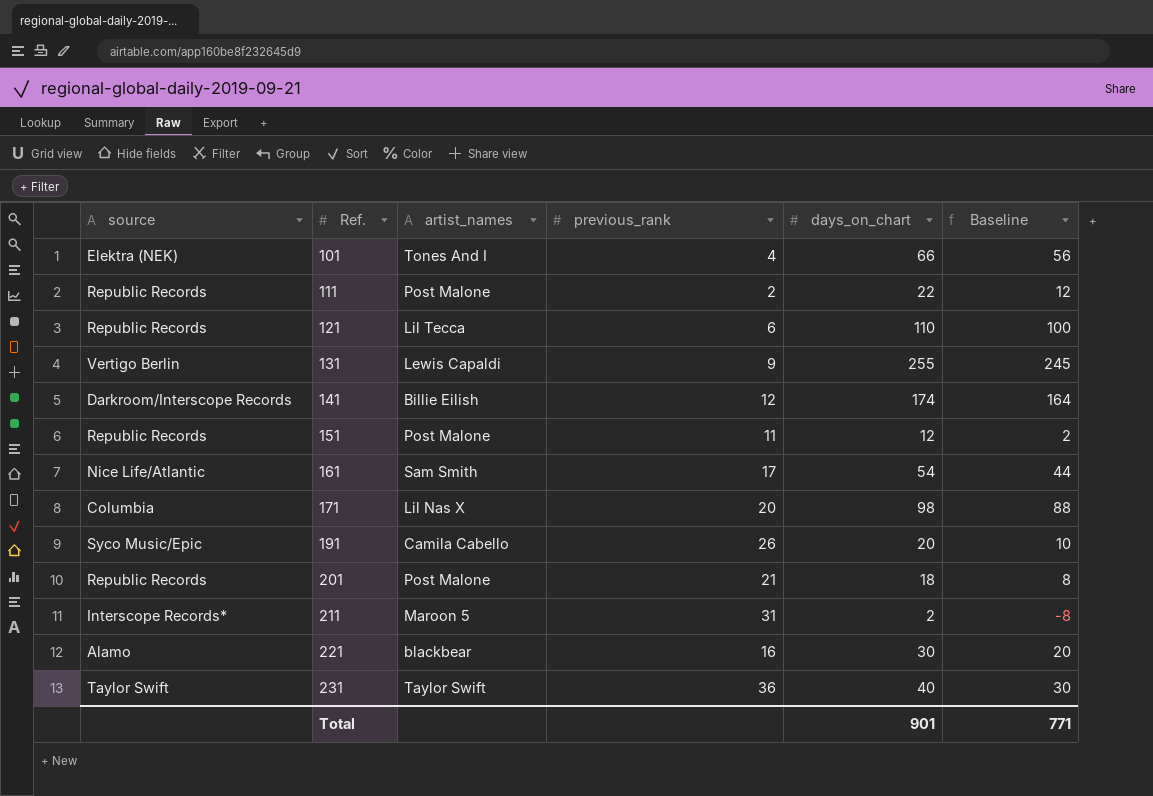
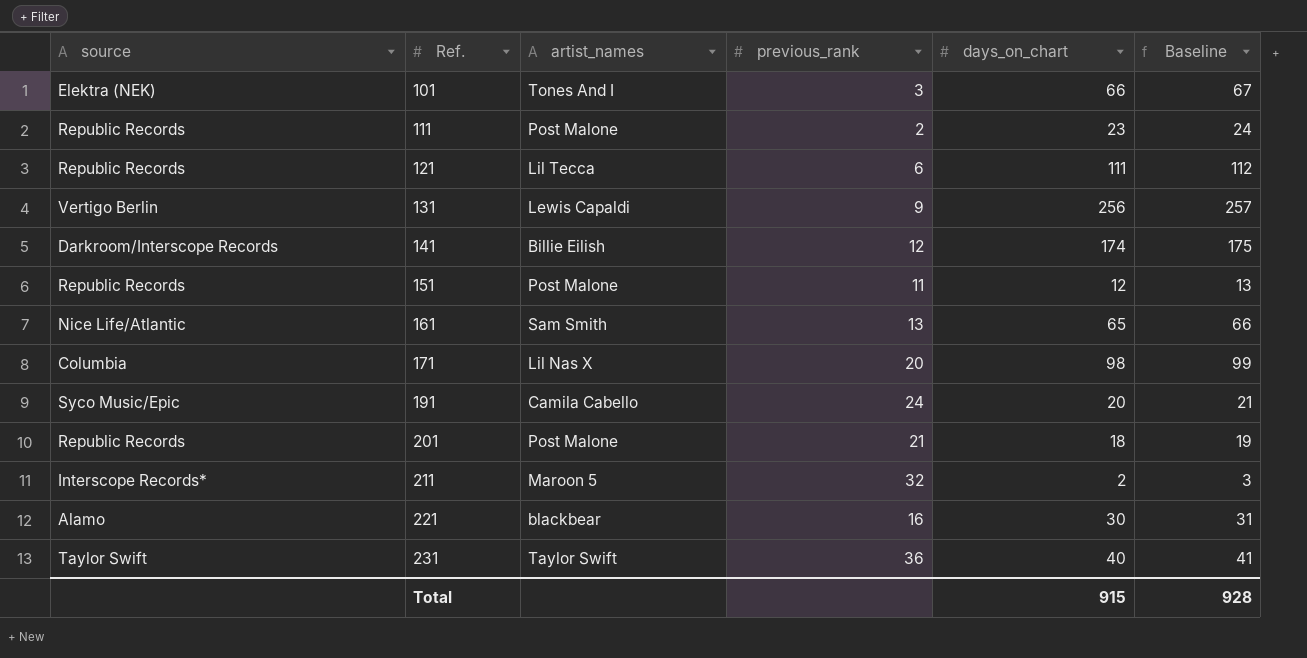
column Baseline | formula: [days_on_chart] - 10 -> [days_on_chart] + 1
101 | previous_rank: 4 -> 3
111 | days_on_chart: 22 -> 23
121 | days_on_chart: 110 -> 111
131 | days_on_chart: 255 -> 256
161 | previous_rank: 17 -> 13
161 | days_on_chart: 54 -> 65
191 | previous_rank: 26 -> 24
211 | previous_rank: 31 -> 32
Total | days_on_chart: 901 -> 915
Total | Baseline: 771 -> 928

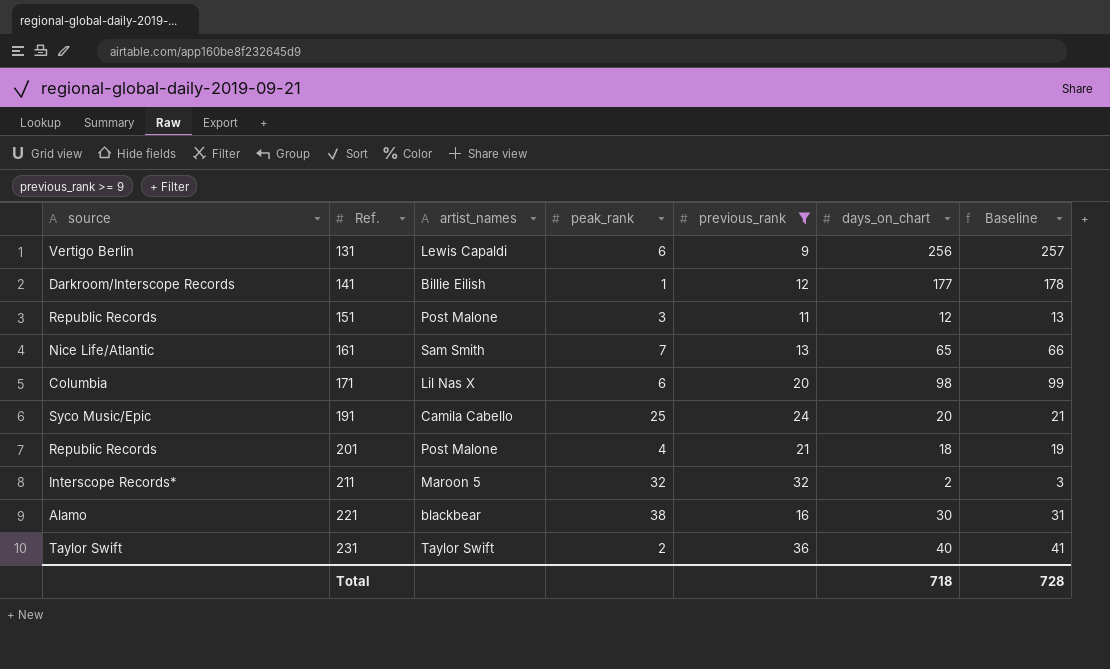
filter: none -> previous_rank >= 9
column peak_rank | position: none -> 4
141 | days_on_chart: 174 -> 177
141 | Baseline: 175 -> 178
Total | days_on_chart: 915 -> 718
Total | Baseline: 928 -> 728

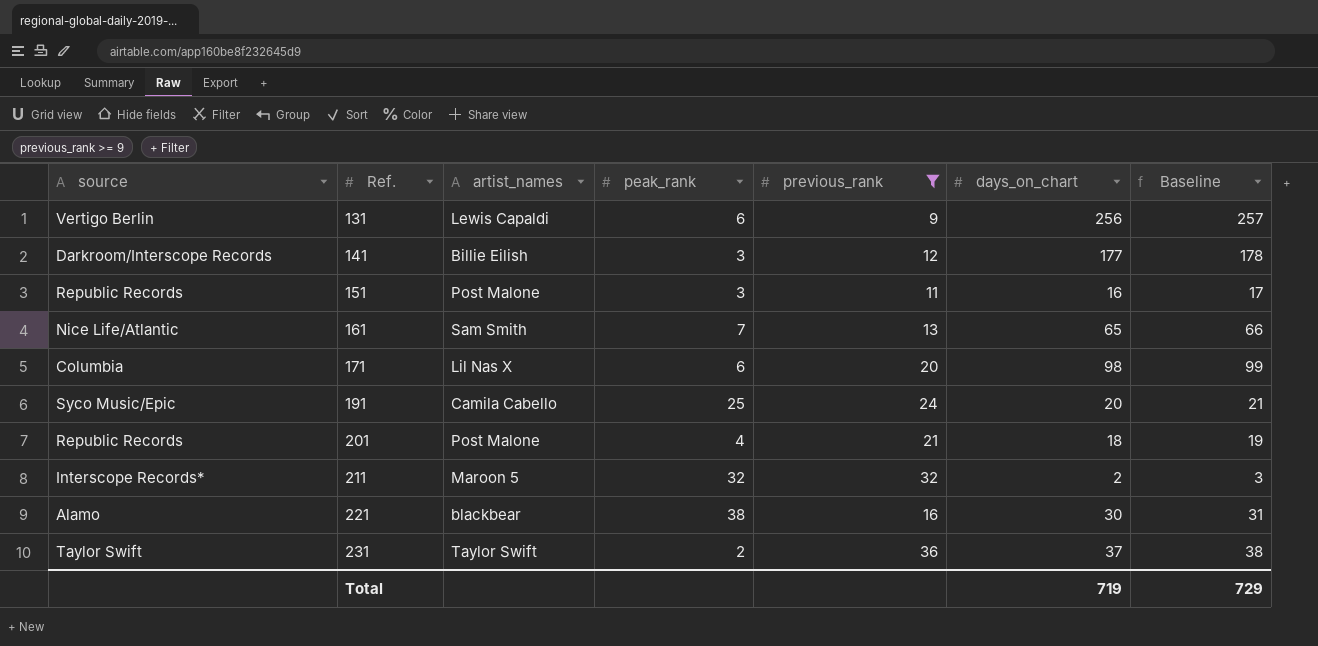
141 | peak_rank: 1 -> 3
151 | days_on_chart: 12 -> 16
151 | Baseline: 13 -> 17
231 | days_on_chart: 40 -> 37
231 | Baseline: 41 -> 38
Total | days_on_chart: 718 -> 719
Total | Baseline: 728 -> 729

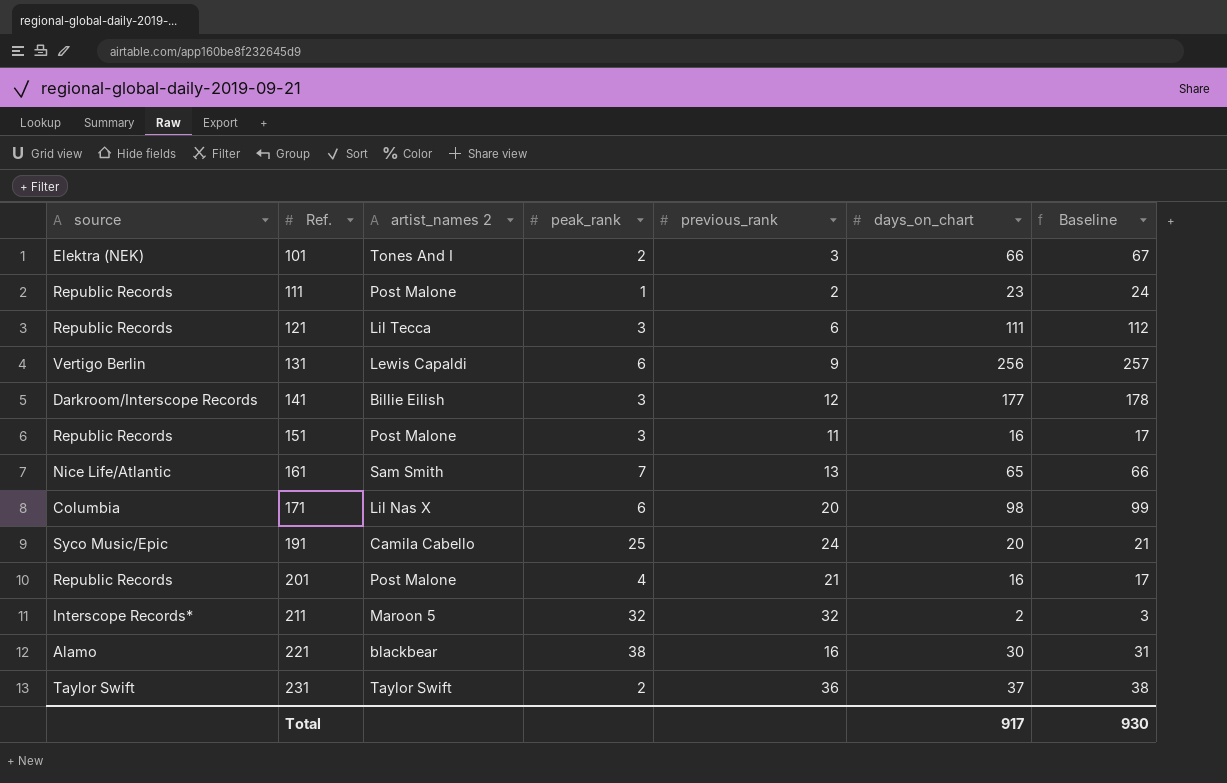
filter: previous_rank >= 9 -> none
column name: artist_names -> artist_names 2
201 | days_on_chart: 18 -> 16
201 | Baseline: 19 -> 17
Total | days_on_chart: 719 -> 917
Total | Baseline: 729 -> 930

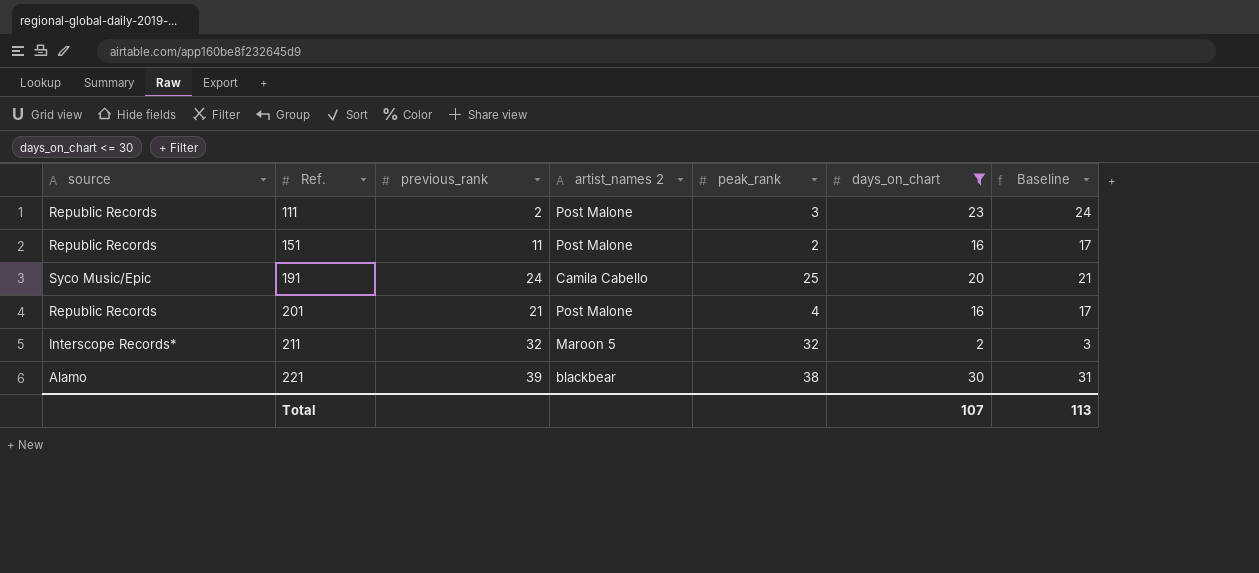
filter: none -> days_on_chart <= 30
column previous_rank | position: 5 -> 3
111 | peak_rank: 1 -> 3
151 | peak_rank: 3 -> 2
221 | previous_rank: 16 -> 39
Total | days_on_chart: 917 -> 107
Total | Baseline: 930 -> 113

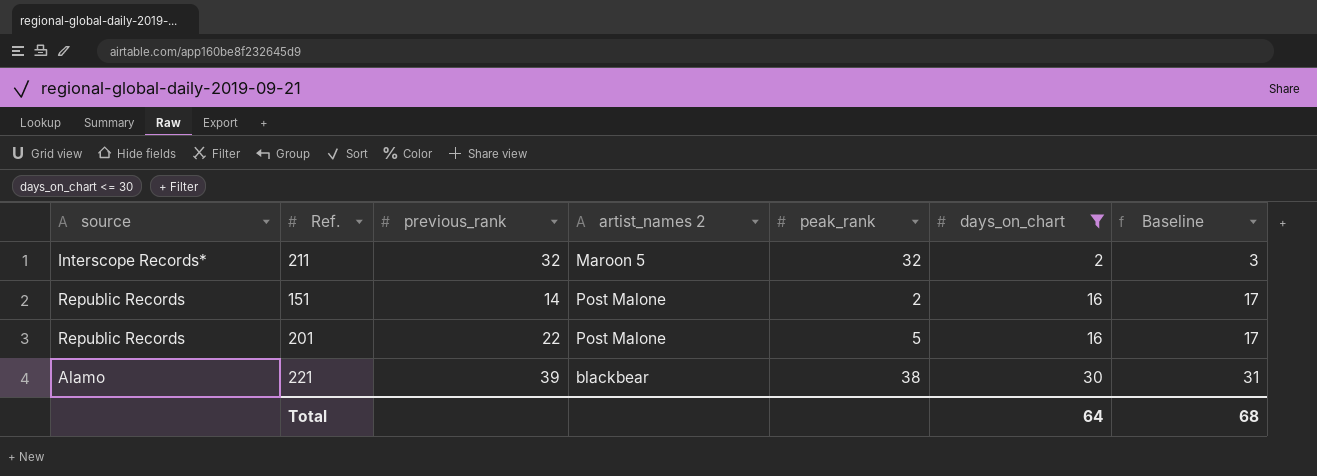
row order: Ref. ascending -> days_on_chart ascending
row 111: Republic Records | 2 | Post Malone | 3 | 23 | 24 -> none
row 191: Syco Music/Epic | 24 | Camila Cabello | 25 | 20 | 21 -> none
151 | previous_rank: 11 -> 14
201 | previous_rank: 21 -> 22
201 | peak_rank: 4 -> 5
Total | days_on_chart: 107 -> 64
Total | Baseline: 113 -> 68

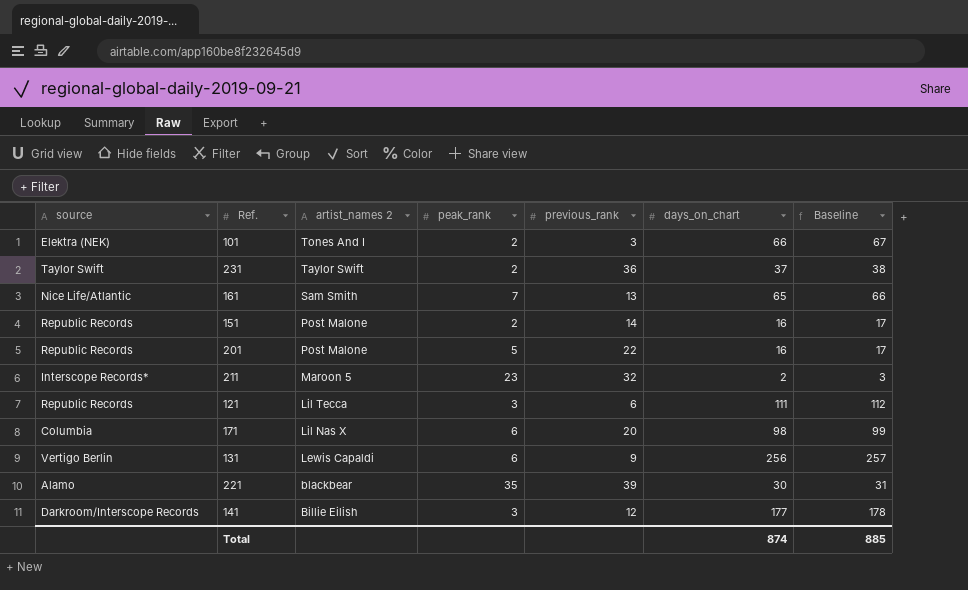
filter: days_on_chart <= 30 -> none
row order: days_on_chart ascending -> artist_names 2 descending
column previous_rank | position: 3 -> 5
211 | peak_rank: 32 -> 23
221 | peak_rank: 38 -> 35
Total | days_on_chart: 64 -> 874
Total | Baseline: 68 -> 885

